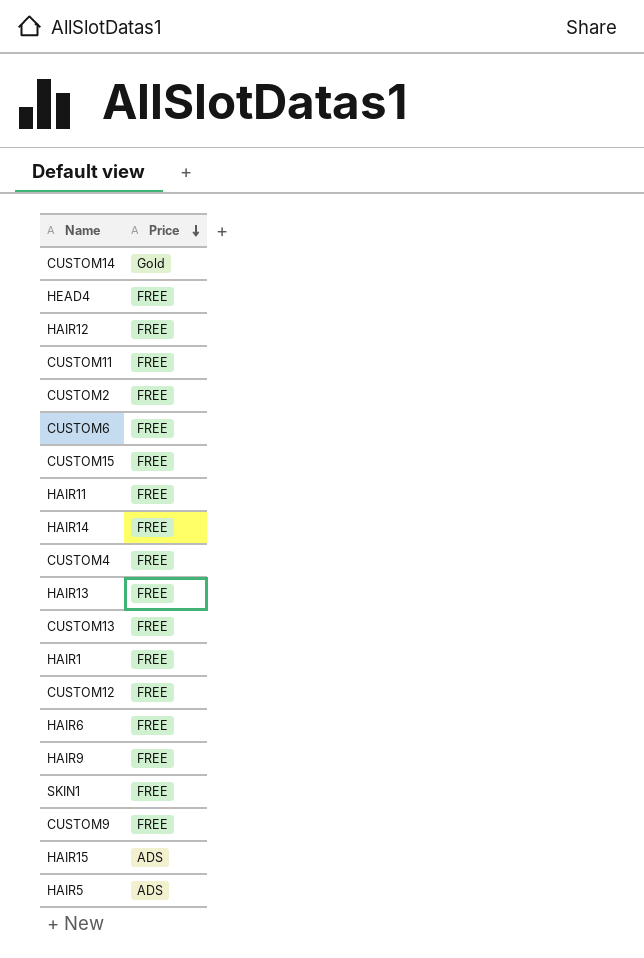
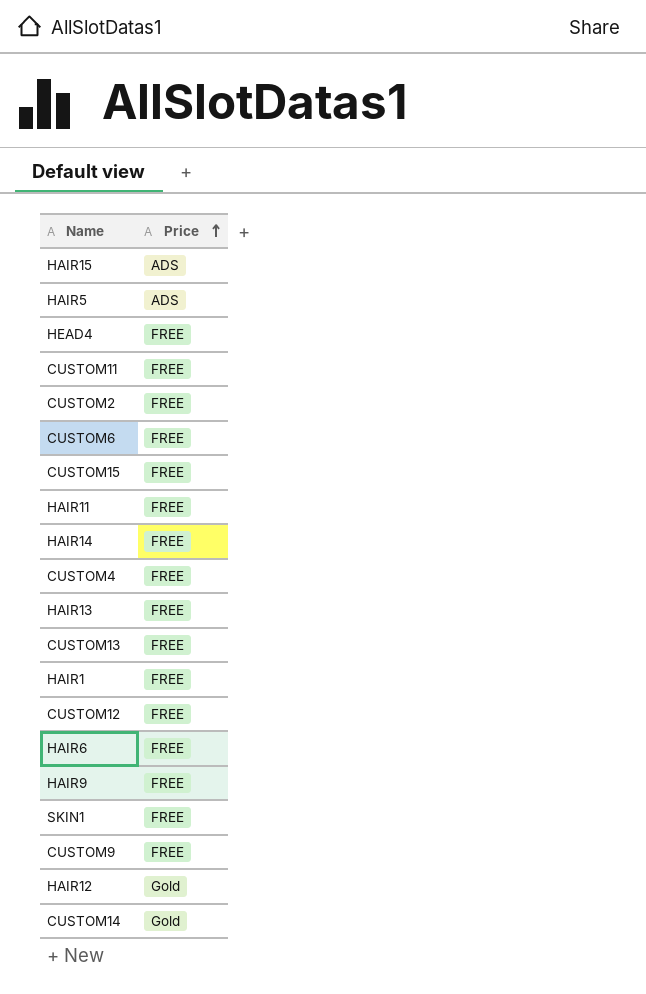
row order: Price descending -> Price ascending
HAIR12 | Price: FREE -> Gold

